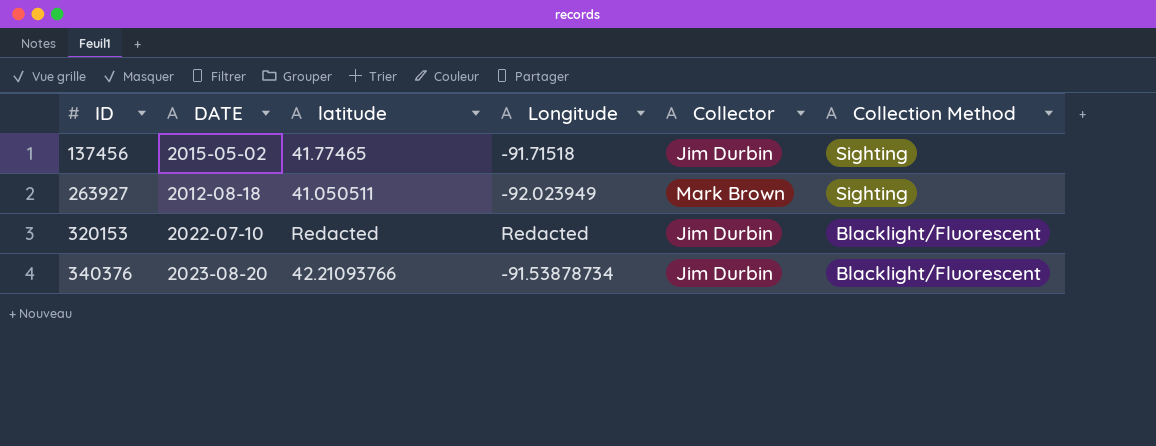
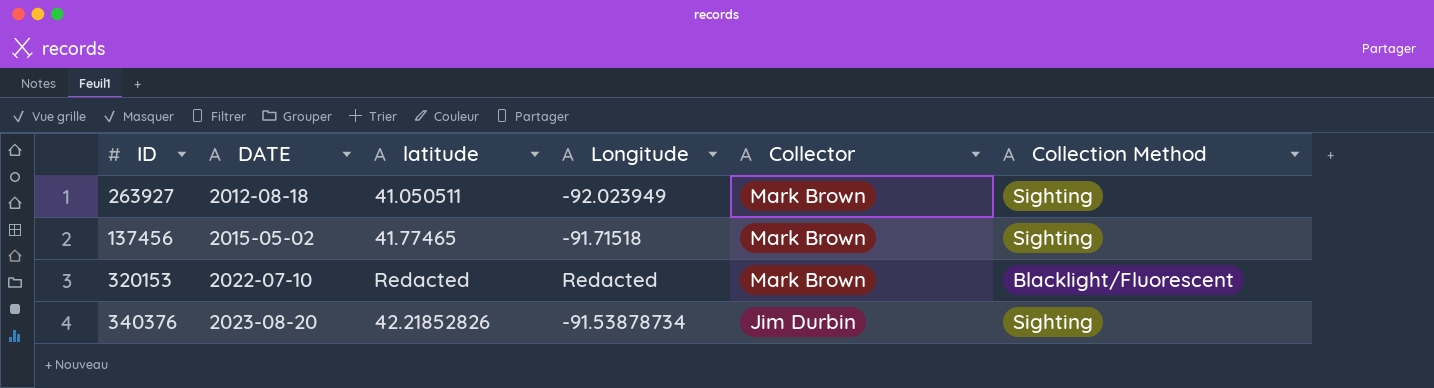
row order: ID ascending -> DATE ascending
137456 | Collector: Jim Durbin -> Mark Brown
320153 | Collector: Jim Durbin -> Mark Brown
340376 | latitude: 42.21093766 -> 42.21852826
340376 | Collection Method: Blacklight/Fluorescent -> Sighting

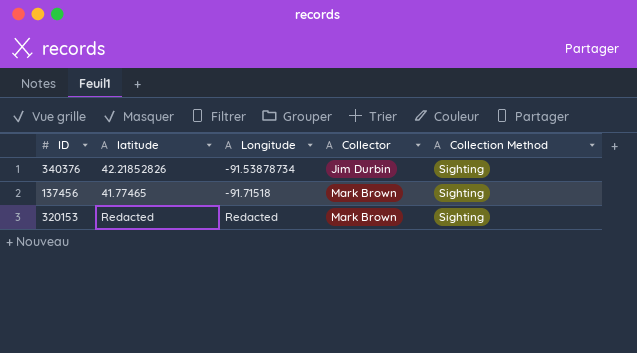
row order: DATE ascending -> Collector ascending
column DATE | position: 2 -> none
row 263927: 2012-08-18 | 41.050511 | -92.023949 | Mark Brown | Sighting -> none
320153 | Collection Method: Blacklight/Fluorescent -> Sighting

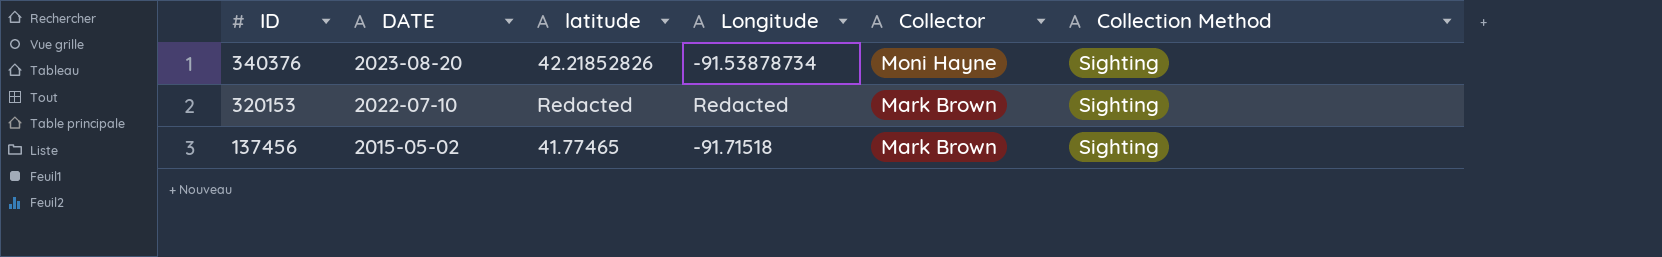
row order: Collector ascending -> ID descending
column DATE | position: none -> 2
340376 | Collector: Jim Durbin -> Moni Hayne

